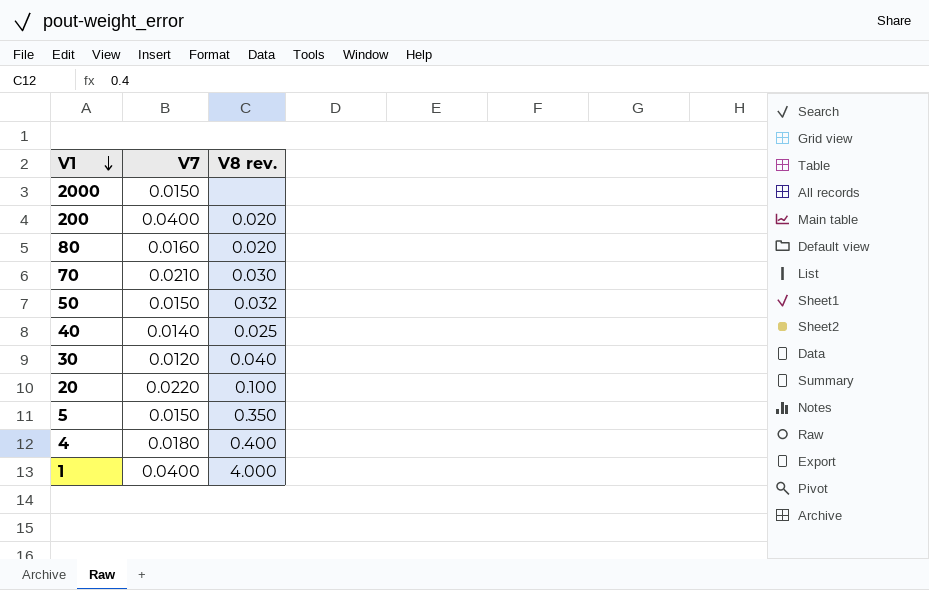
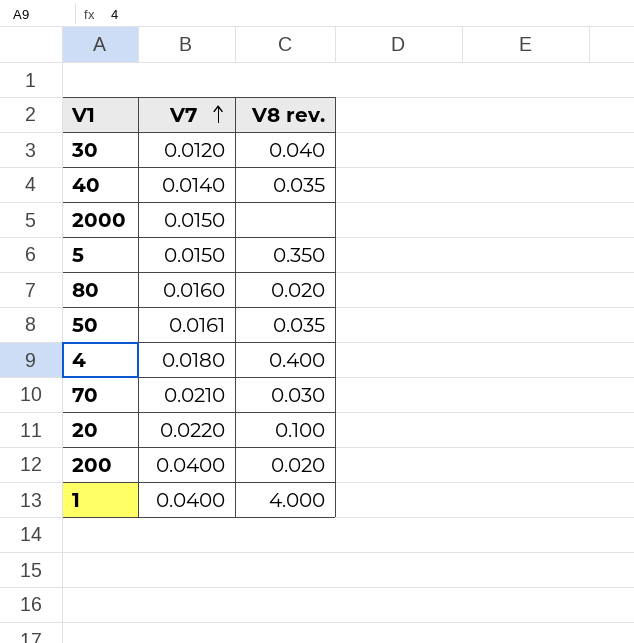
row order: V1 descending -> V7 ascending
40 | V8 rev.: 0.025 -> 0.035
50 | V7: 0.0150 -> 0.0161
50 | V8 rev.: 0.032 -> 0.035

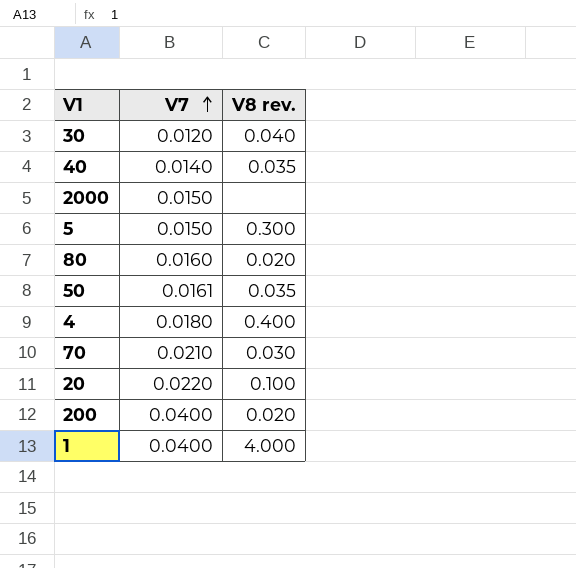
5 | V8 rev.: 0.350 -> 0.300

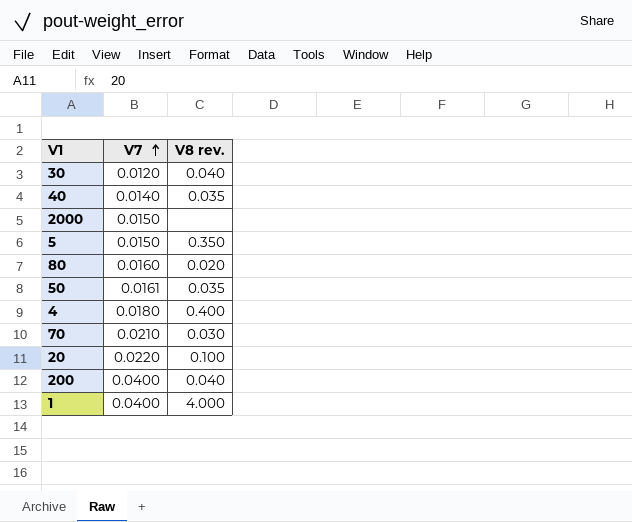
5 | V8 rev.: 0.300 -> 0.350
200 | V8 rev.: 0.020 -> 0.040

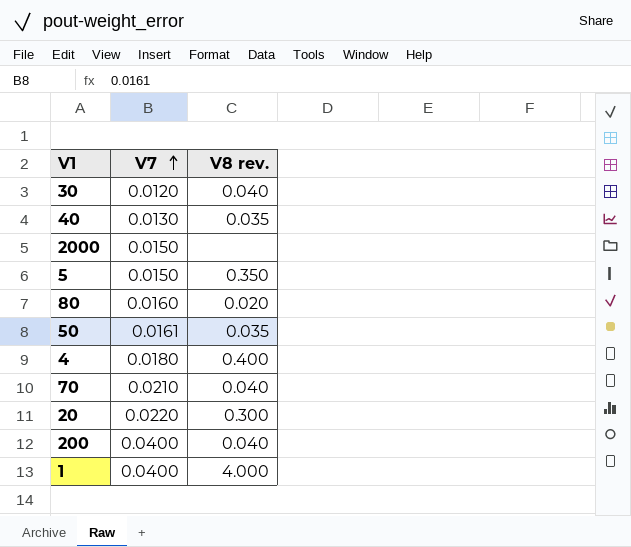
40 | V7: 0.0140 -> 0.0130
70 | V8 rev.: 0.030 -> 0.040
20 | V8 rev.: 0.100 -> 0.300

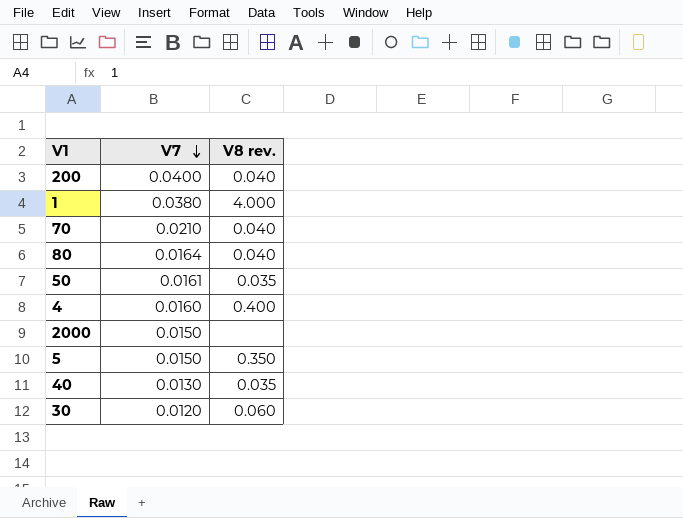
row order: V7 ascending -> V7 descending
row 20: 0.0220 | 0.300 -> none
1 | V7: 0.0400 -> 0.0380
80 | V7: 0.0160 -> 0.0164
80 | V8 rev.: 0.020 -> 0.040
4 | V7: 0.0180 -> 0.0160
30 | V8 rev.: 0.040 -> 0.060

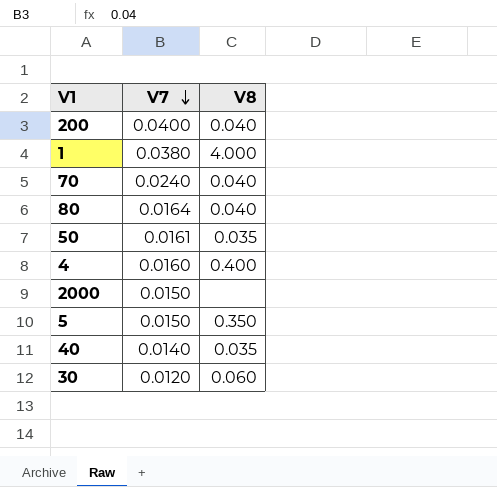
column name: V8 rev. -> V8
70 | V7: 0.0210 -> 0.0240
40 | V7: 0.0130 -> 0.0140

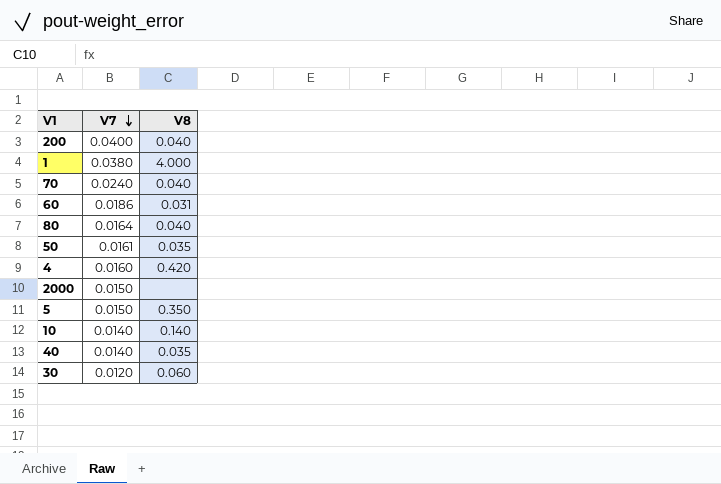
row 60: none -> 0.0186 | 0.031
4 | V8: 0.400 -> 0.420
row 10: none -> 0.0140 | 0.140

